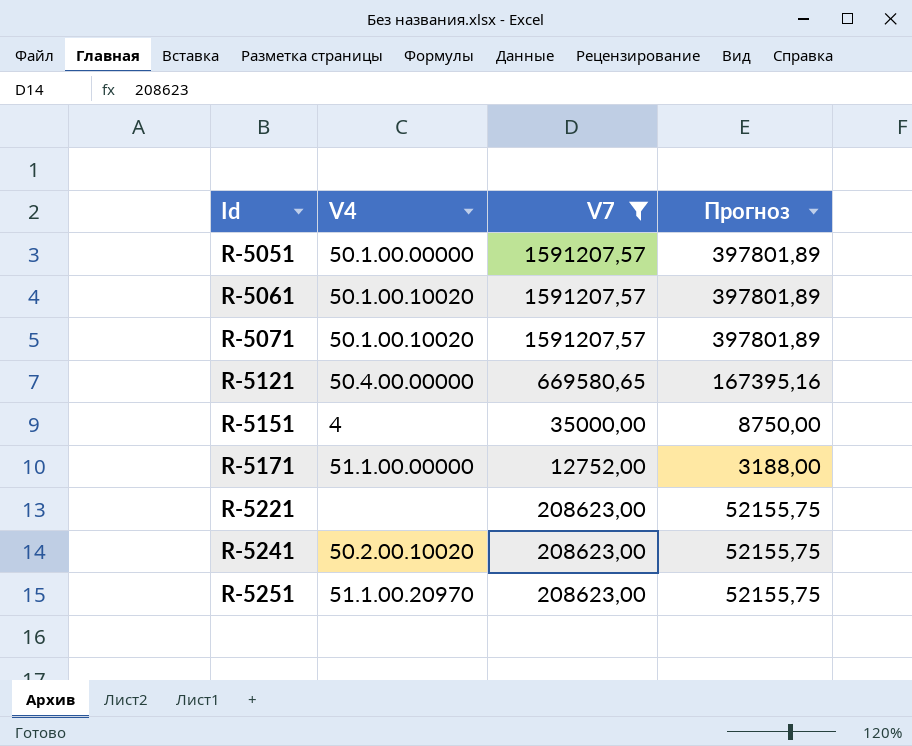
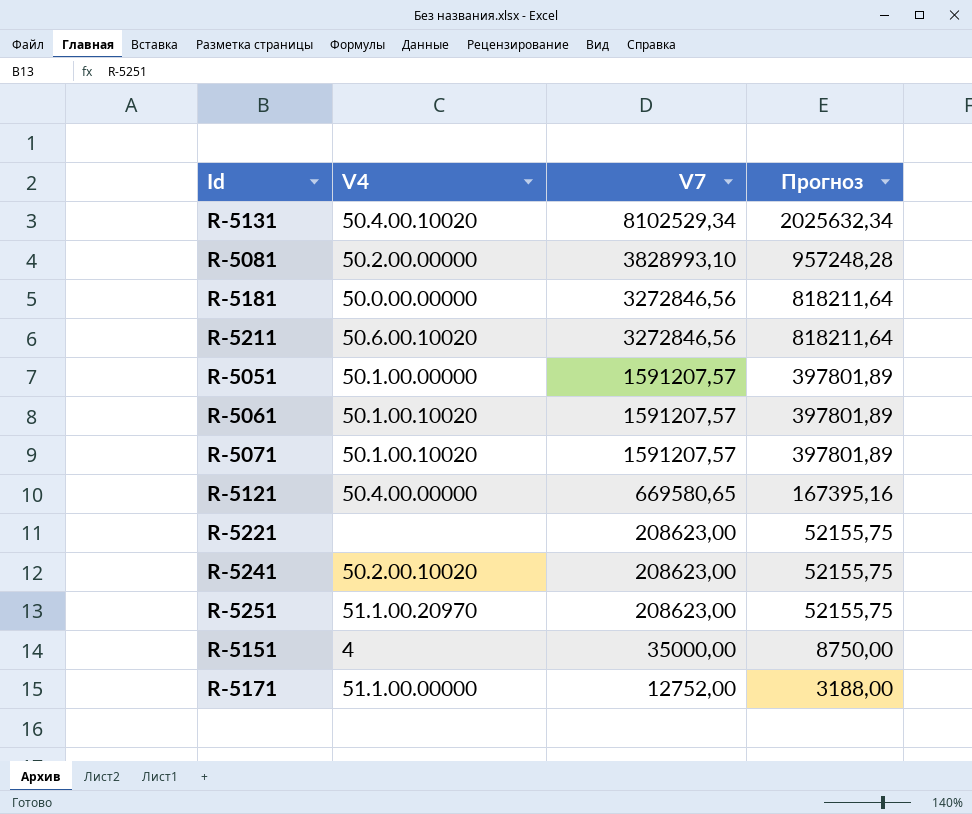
filter: V7 <= 1591207,57 -> none
row order: Id ascending -> V7 descending

